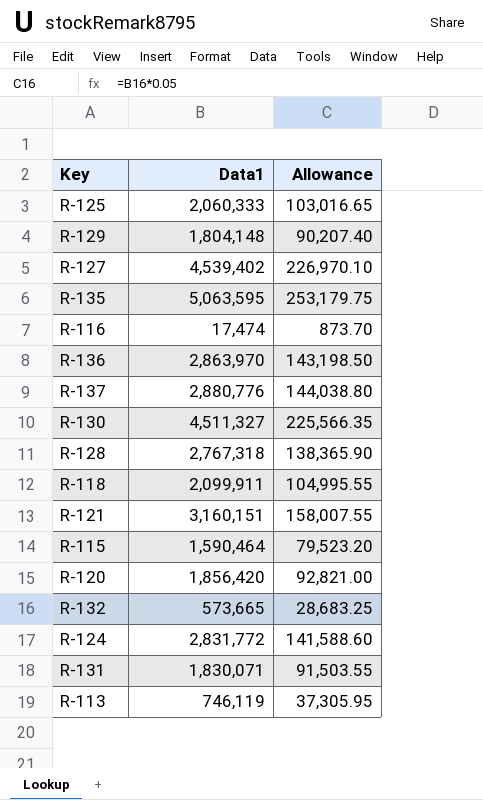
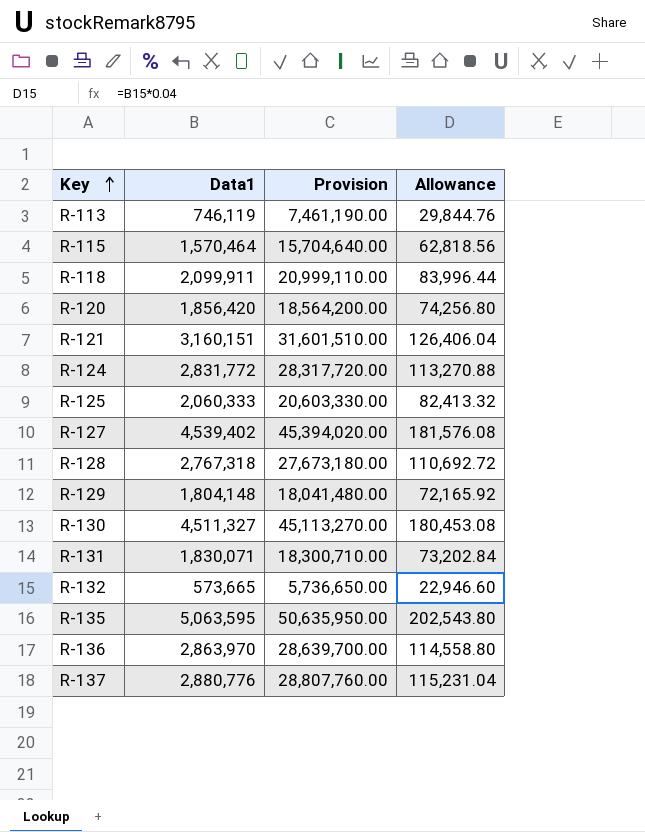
row order: none -> Key ascending
column Provision | formula: none -> [Data1] * 10
column Allowance | formula: [Data1] * 0.05 -> [Data1] * 0.04
row R-116: 17,474 | 873.70 -> none
R-115 | Data1: 1,590,464 -> 1,570,464

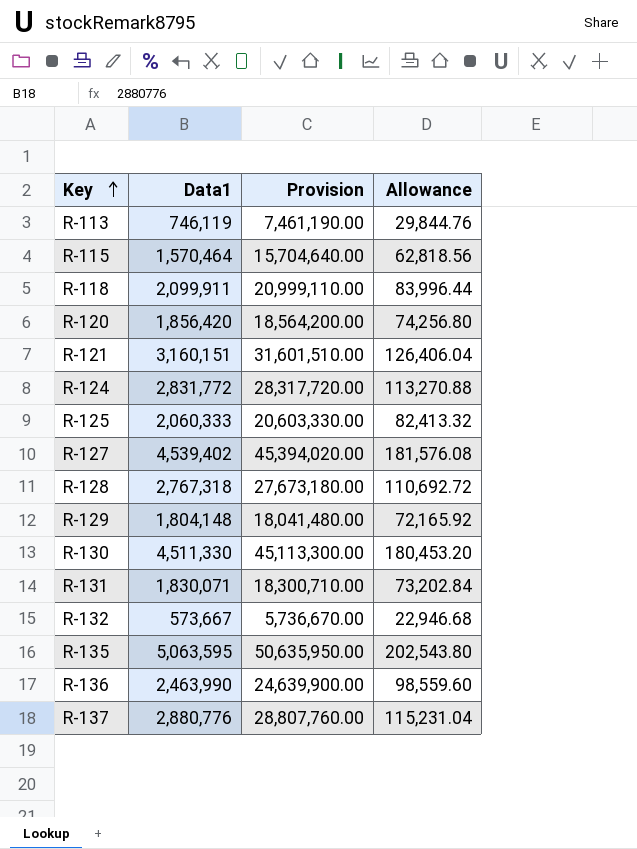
R-130 | Data1: 4,511,327 -> 4,511,330
R-130 | Provision: 45,113,270.00 -> 45,113,300.00
R-130 | Allowance: 180,453.08 -> 180,453.20
R-132 | Data1: 573,665 -> 573,667
R-132 | Provision: 5,736,650.00 -> 5,736,670.00
R-132 | Allowance: 22,946.60 -> 22,946.68
R-136 | Data1: 2,863,970 -> 2,463,990
R-136 | Provision: 28,639,700.00 -> 24,639,900.00
R-136 | Allowance: 114,558.80 -> 98,559.60

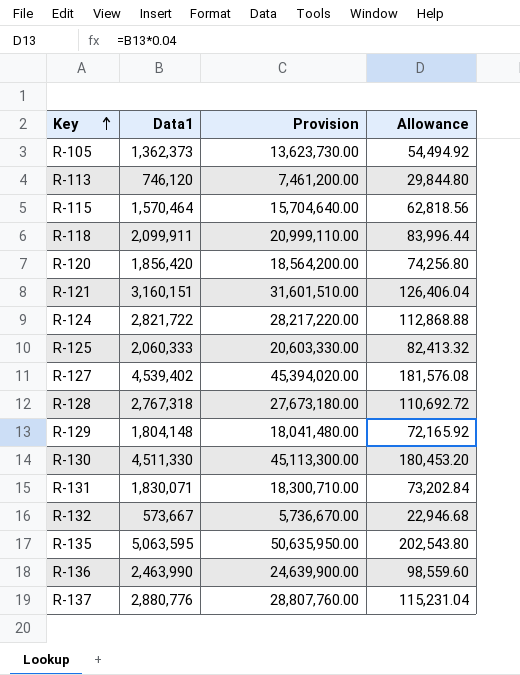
row R-105: none -> 1,362,373 | 13,623,730.00 | 54,494.92
R-113 | Data1: 746,119 -> 746,120
R-113 | Provision: 7,461,190.00 -> 7,461,200.00
R-113 | Allowance: 29,844.76 -> 29,844.80
R-124 | Data1: 2,831,772 -> 2,821,722
R-124 | Provision: 28,317,720.00 -> 28,217,220.00
R-124 | Allowance: 113,270.88 -> 112,868.88

